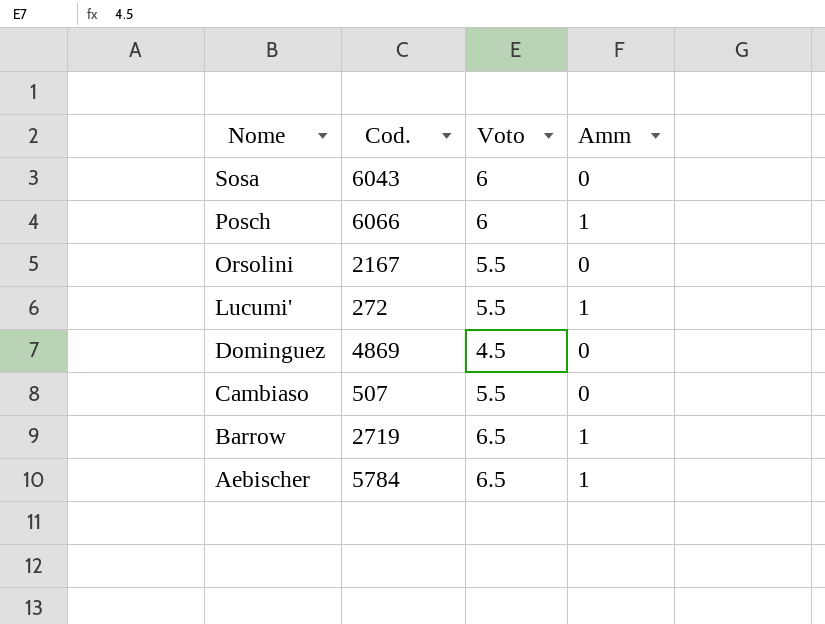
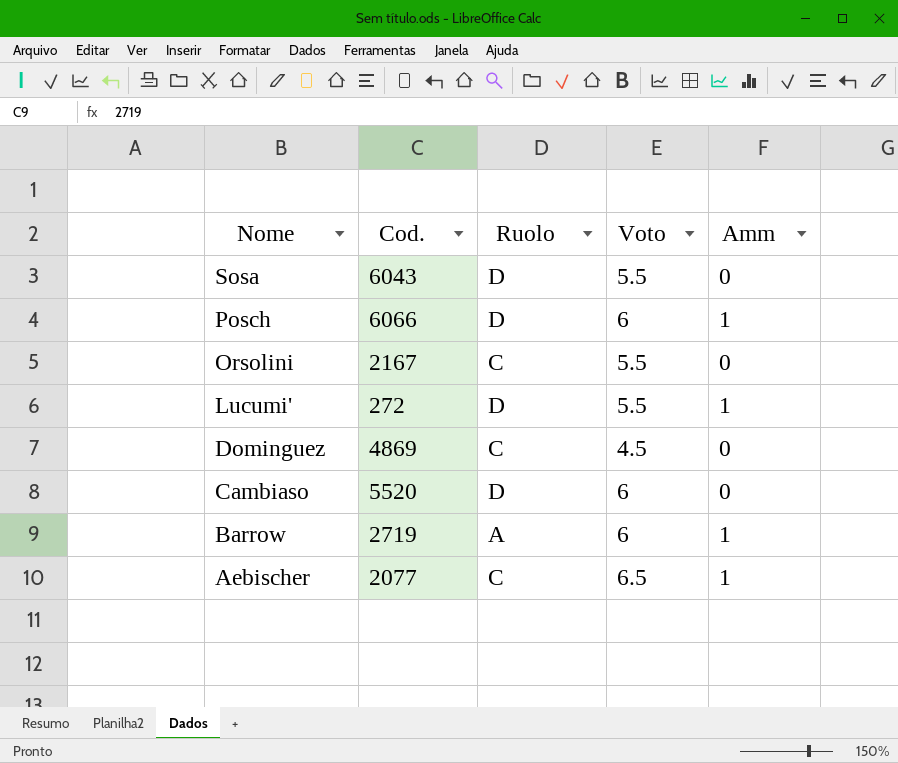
column Ruolo | position: none -> 3
Sosa | Voto: 6 -> 5.5
Cambiaso | Cod.: 507 -> 5520
Cambiaso | Voto: 5.5 -> 6
Barrow | Voto: 6.5 -> 6
Aebischer | Cod.: 5784 -> 2077

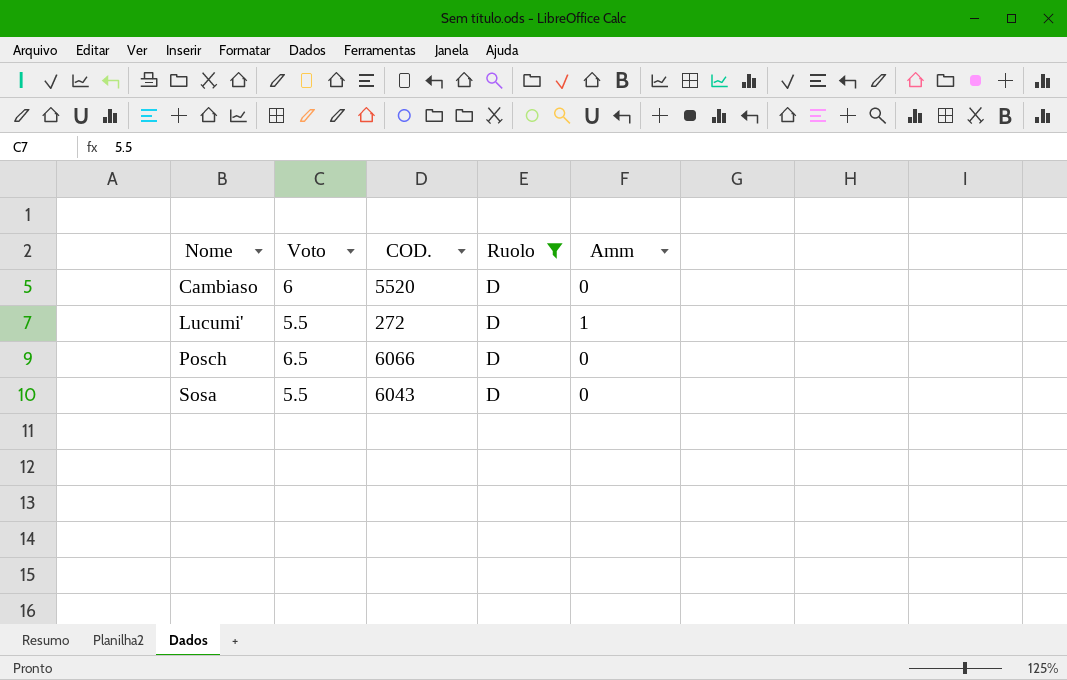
filter: none -> Ruolo = D
row order: Nome descending -> Nome ascending
column Voto | position: 4 -> 2
column name: Cod. -> COD.
Posch | Voto: 6 -> 6.5
Posch | Amm: 1 -> 0

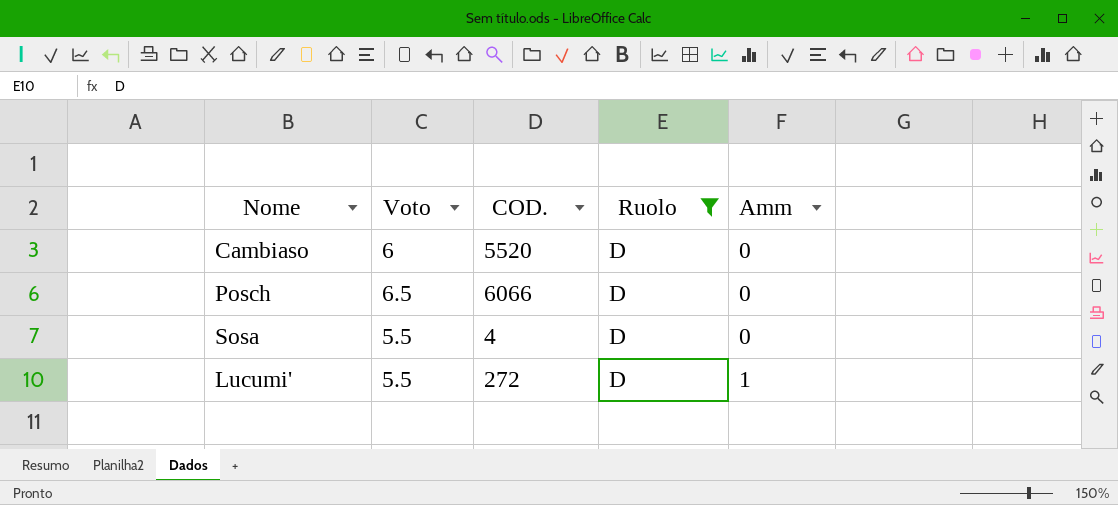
row order: Nome ascending -> Amm ascending
Sosa | COD.: 6043 -> 4

